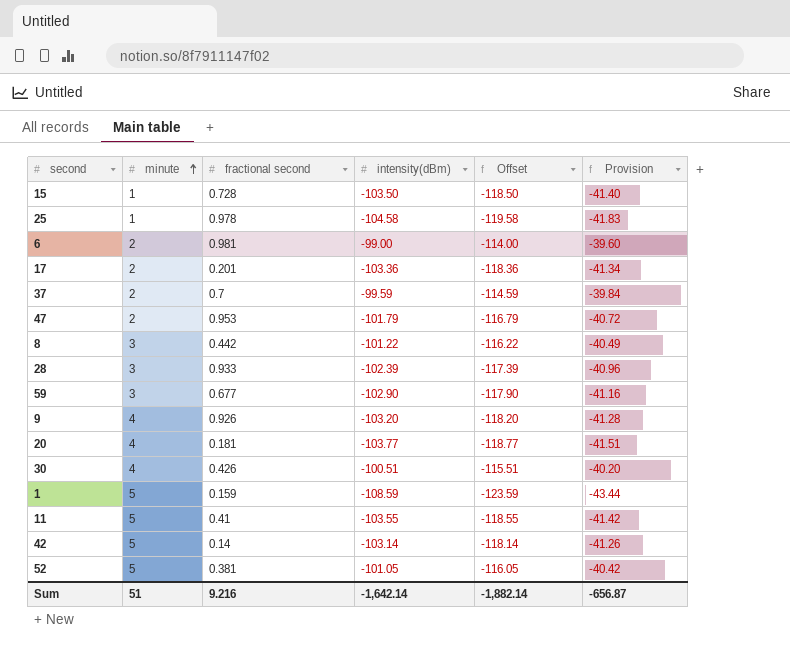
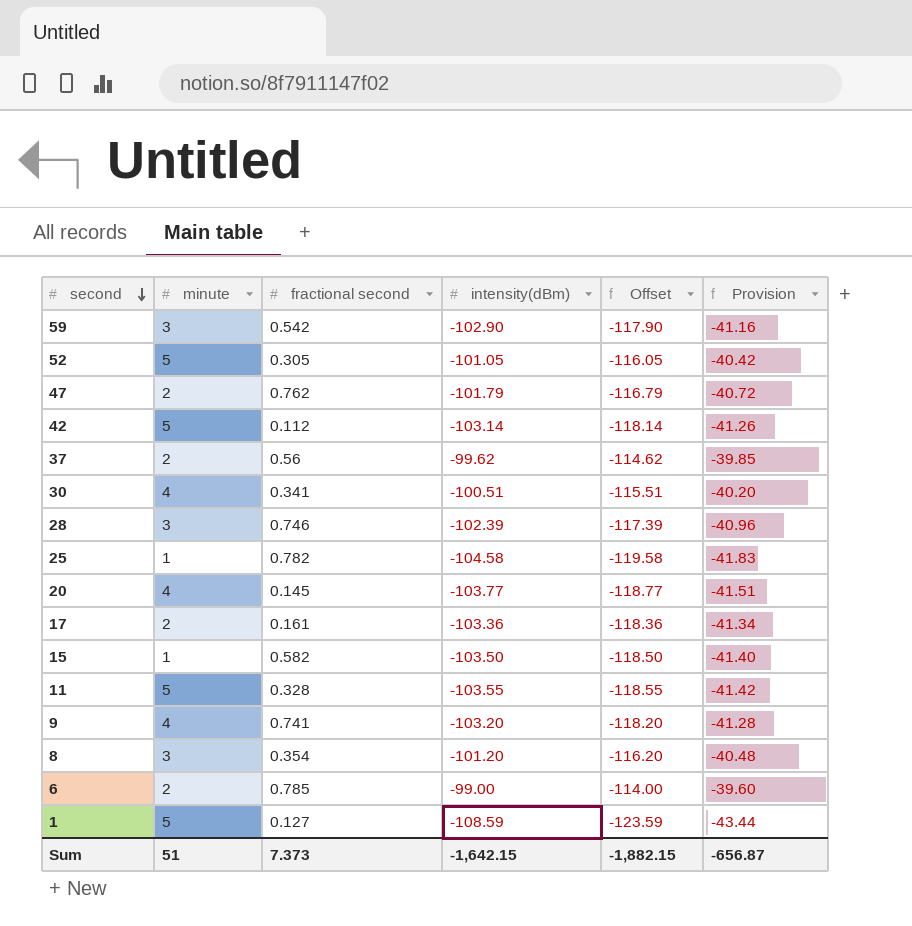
row order: minute ascending -> second descending
59 | fractional second: 0.677 -> 0.542
52 | fractional second: 0.381 -> 0.305
47 | fractional second: 0.953 -> 0.762
42 | fractional second: 0.14 -> 0.112
37 | fractional second: 0.7 -> 0.56
37 | intensity(dBm): -99.59 -> -99.62
37 | Offset: -114.59 -> -114.62
37 | Provision: -39.84 -> -39.85
30 | fractional second: 0.426 -> 0.341
28 | fractional second: 0.933 -> 0.746
25 | fractional second: 0.978 -> 0.782
20 | fractional second: 0.181 -> 0.145
17 | fractional second: 0.201 -> 0.161
15 | fractional second: 0.728 -> 0.582
11 | fractional second: 0.41 -> 0.328
9 | fractional second: 0.926 -> 0.741
8 | fractional second: 0.442 -> 0.354
8 | intensity(dBm): -101.22 -> -101.20
8 | Offset: -116.22 -> -116.20
8 | Provision: -40.49 -> -40.48
6 | fractional second: 0.981 -> 0.785
1 | fractional second: 0.159 -> 0.127
Sum | fractional second: 9.216 -> 7.373
Sum | intensity(dBm): -1,642.14 -> -1,642.15
Sum | Offset: -1,882.14 -> -1,882.15

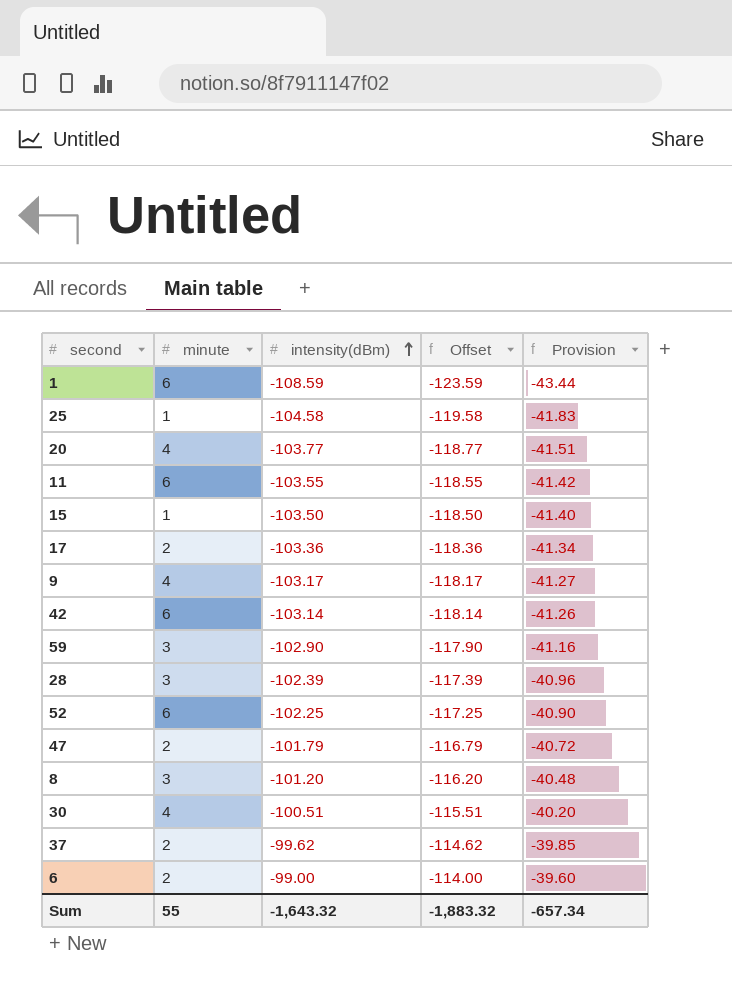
row order: second descending -> intensity(dBm) ascending
column fractional second | position: 3 -> none
1 | minute: 5 -> 6
11 | minute: 5 -> 6
9 | intensity(dBm): -103.20 -> -103.17
9 | Offset: -118.20 -> -118.17
9 | Provision: -41.28 -> -41.27
42 | minute: 5 -> 6
52 | minute: 5 -> 6
52 | intensity(dBm): -101.05 -> -102.25
52 | Offset: -116.05 -> -117.25
52 | Provision: -40.42 -> -40.90
Sum | minute: 51 -> 55
Sum | intensity(dBm): -1,642.15 -> -1,643.32
Sum | Offset: -1,882.15 -> -1,883.32
Sum | Provision: -656.87 -> -657.34

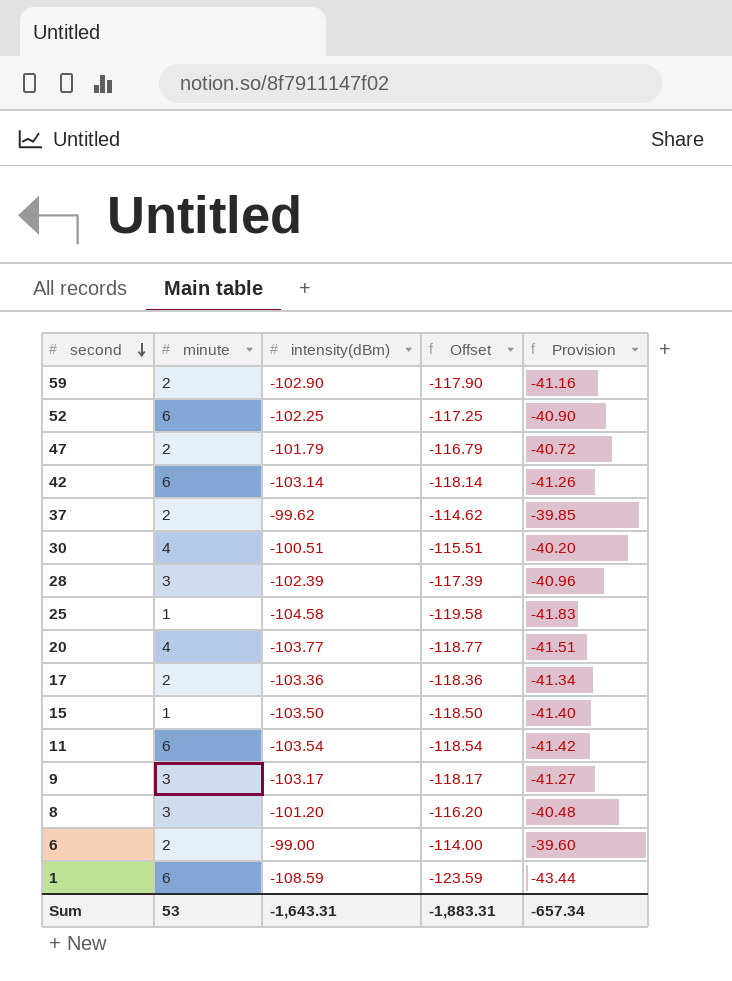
row order: intensity(dBm) ascending -> second descending
59 | minute: 3 -> 2
11 | intensity(dBm): -103.55 -> -103.54
11 | Offset: -118.55 -> -118.54
9 | minute: 4 -> 3
Sum | minute: 55 -> 53
Sum | intensity(dBm): -1,643.32 -> -1,643.31
Sum | Offset: -1,883.32 -> -1,883.31

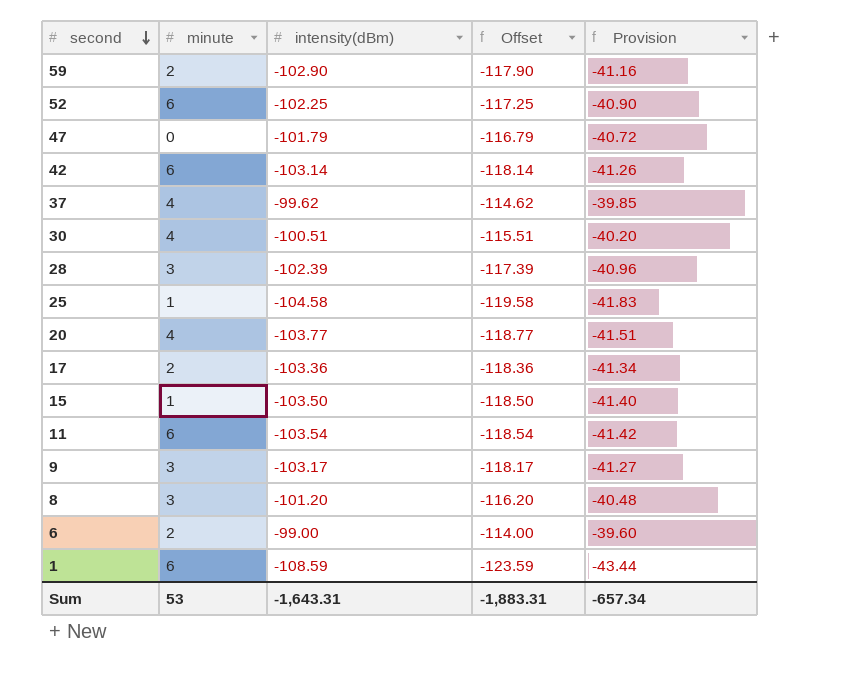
47 | minute: 2 -> 0
37 | minute: 2 -> 4

